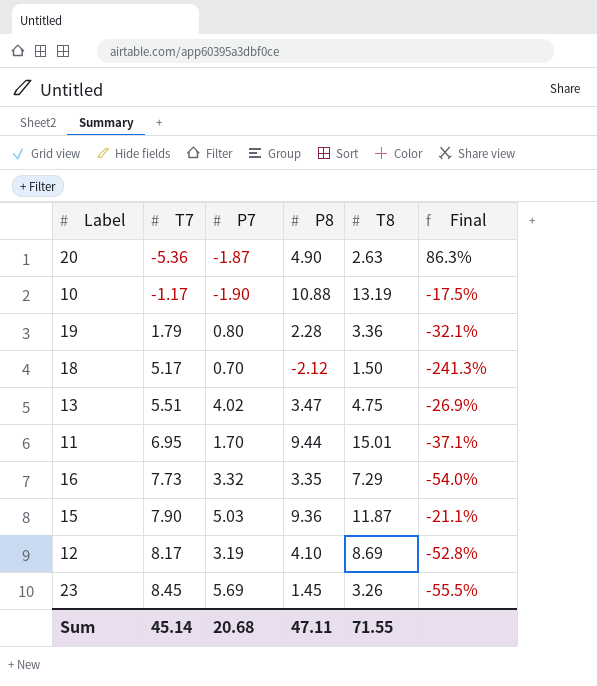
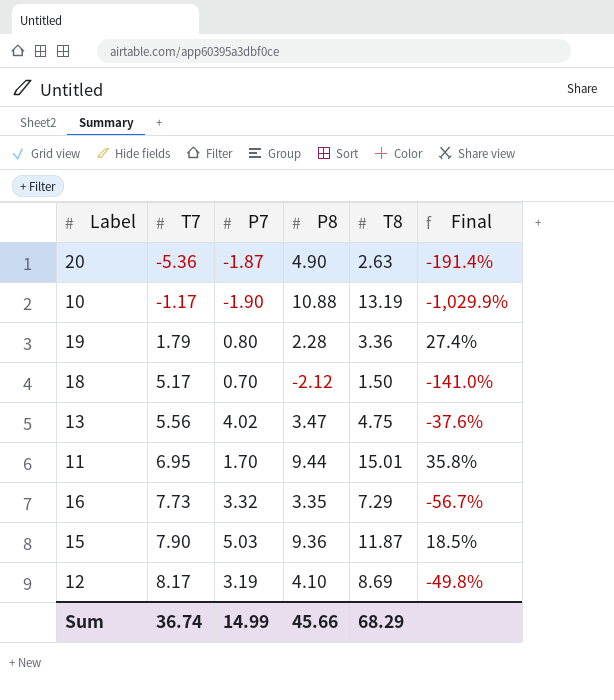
column Final | formula: ([P8] - [T8]) / [T8] -> ([P8] - [T7]) / [T7]
row 23: 8.45 | 5.69 | 1.45 | 3.26 | -55.5% -> none
13 | T7: 5.51 -> 5.56
Sum | T7: 45.14 -> 36.74
Sum | P7: 20.68 -> 14.99
Sum | P8: 47.11 -> 45.66
Sum | T8: 71.55 -> 68.29

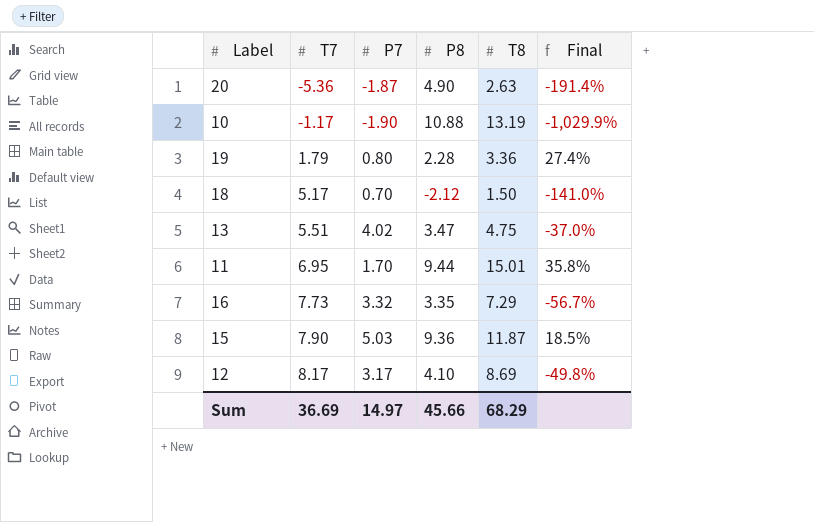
13 | T7: 5.56 -> 5.51
13 | Final: -37.6% -> -37.0%
12 | P7: 3.19 -> 3.17
Sum | T7: 36.74 -> 36.69
Sum | P7: 14.99 -> 14.97

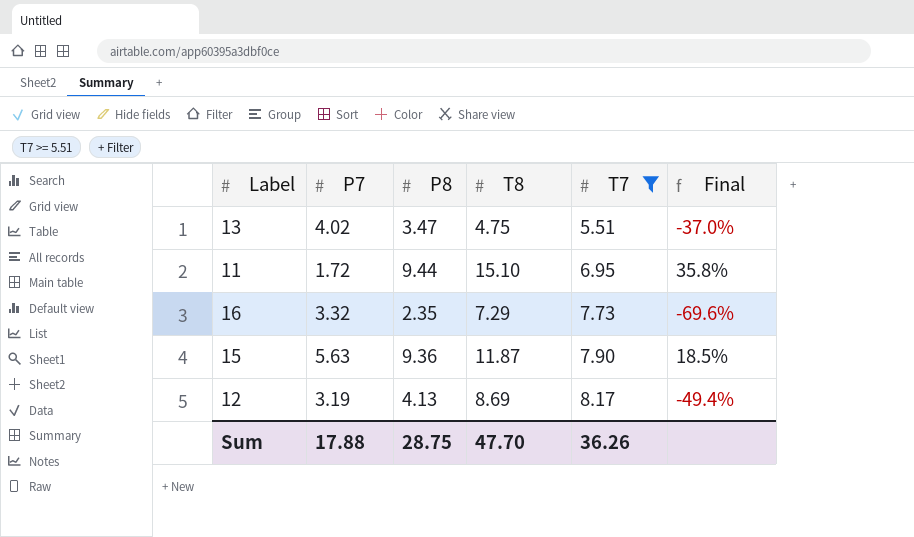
filter: none -> T7 >= 5.51
column T7 | position: 2 -> 5
11 | P7: 1.70 -> 1.72
11 | T8: 15.01 -> 15.10
16 | P8: 3.35 -> 2.35
16 | Final: -56.7% -> -69.6%
15 | P7: 5.03 -> 5.63
12 | P7: 3.17 -> 3.19
12 | P8: 4.10 -> 4.13
12 | Final: -49.8% -> -49.4%
Sum | P7: 14.97 -> 17.88
Sum | P8: 45.66 -> 28.75
Sum | T8: 68.29 -> 47.70
Sum | T7: 36.69 -> 36.26

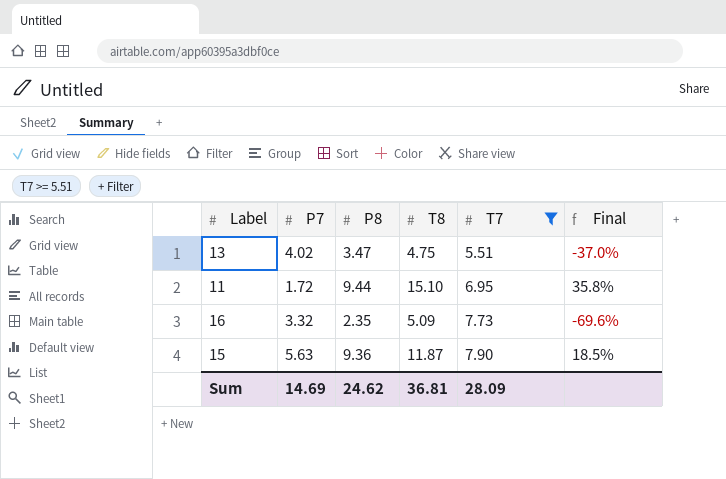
row 12: 3.19 | 4.13 | 8.69 | 8.17 | -49.4% -> none
16 | T8: 7.29 -> 5.09
Sum | P7: 17.88 -> 14.69
Sum | P8: 28.75 -> 24.62
Sum | T8: 47.70 -> 36.81
Sum | T7: 36.26 -> 28.09

